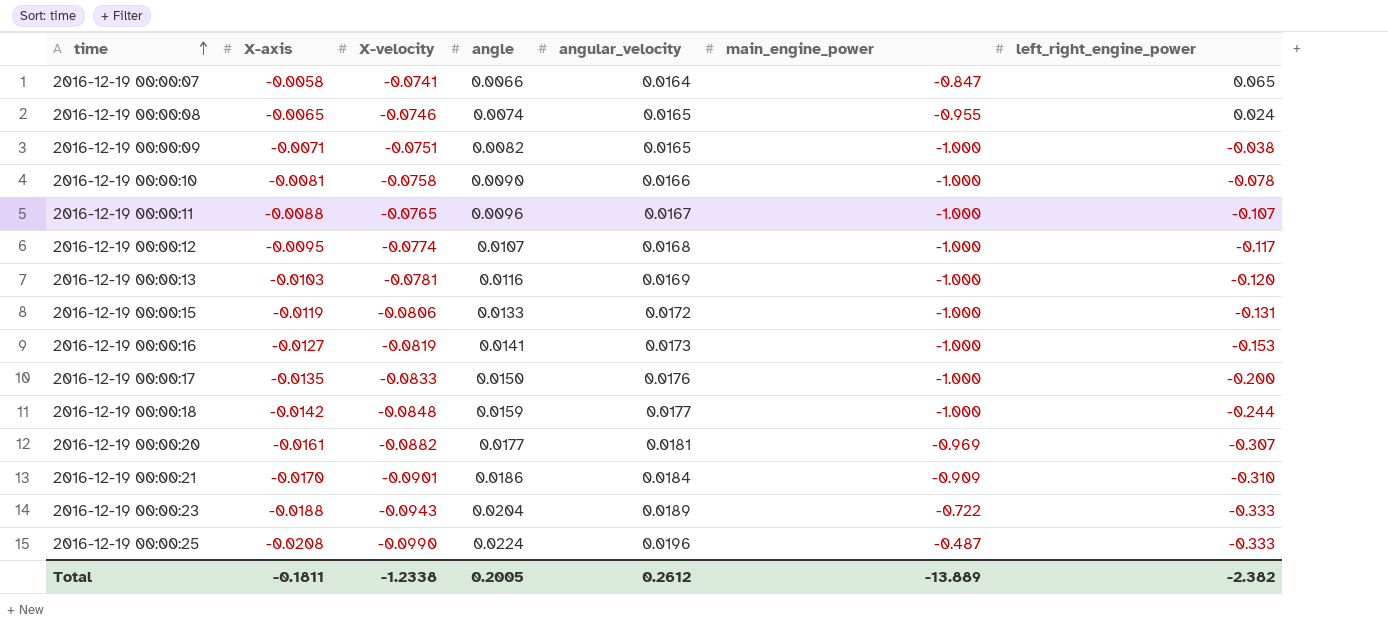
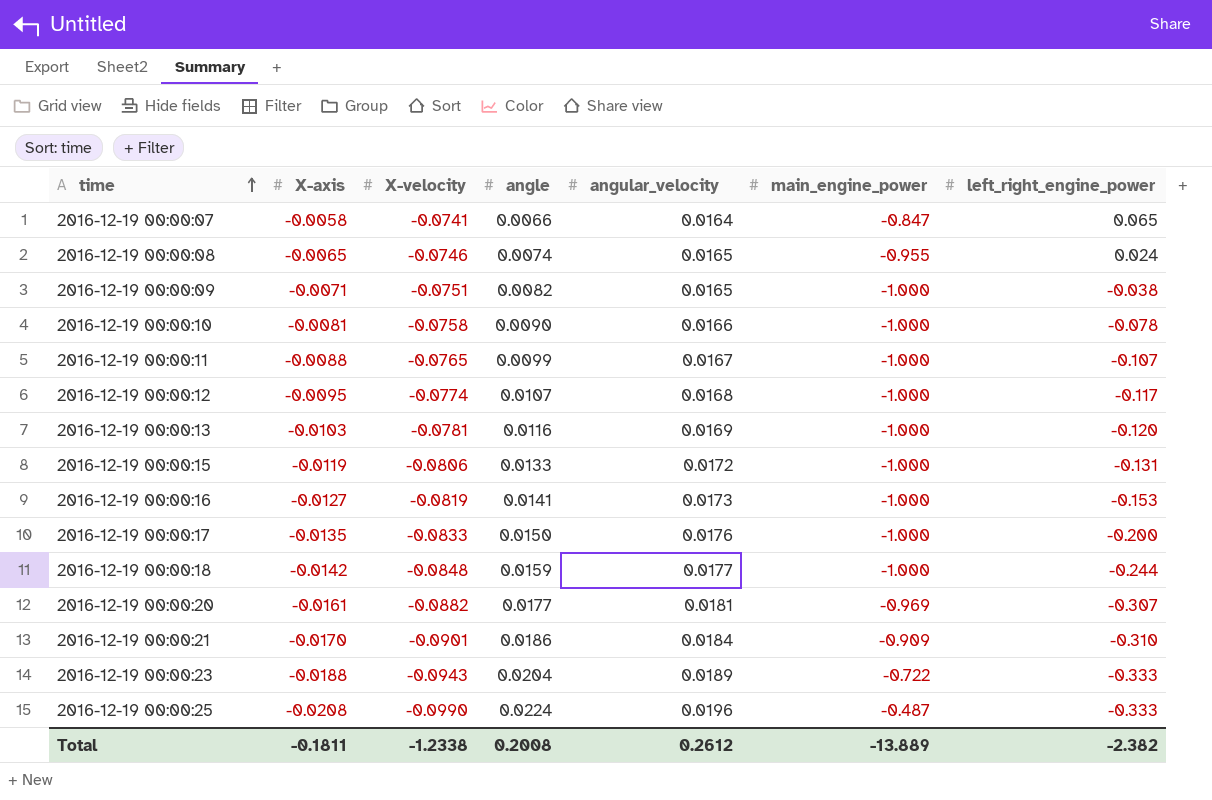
2016-12-19 00:00:11 | angle: 0.0096 -> 0.0099
Total | angle: 0.2005 -> 0.2008

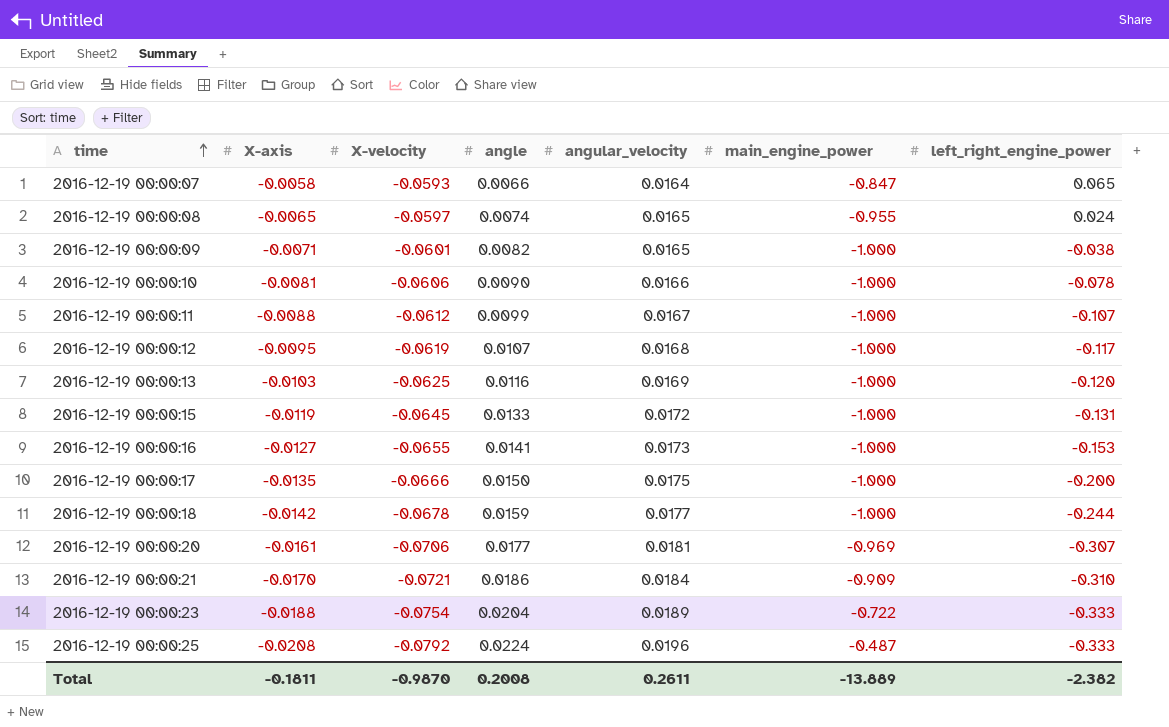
2016-12-19 00:00:07 | X-velocity: -0.0741 -> -0.0593
2016-12-19 00:00:08 | X-velocity: -0.0746 -> -0.0597
2016-12-19 00:00:09 | X-velocity: -0.0751 -> -0.0601
2016-12-19 00:00:10 | X-velocity: -0.0758 -> -0.0606
2016-12-19 00:00:11 | X-velocity: -0.0765 -> -0.0612
2016-12-19 00:00:12 | X-velocity: -0.0774 -> -0.0619
2016-12-19 00:00:13 | X-velocity: -0.0781 -> -0.0625
2016-12-19 00:00:15 | X-velocity: -0.0806 -> -0.0645
2016-12-19 00:00:16 | X-velocity: -0.0819 -> -0.0655
2016-12-19 00:00:17 | X-velocity: -0.0833 -> -0.0666
2016-12-19 00:00:17 | angular_velocity: 0.0176 -> 0.0175
2016-12-19 00:00:18 | X-velocity: -0.0848 -> -0.0678
2016-12-19 00:00:20 | X-velocity: -0.0882 -> -0.0706
2016-12-19 00:00:21 | X-velocity: -0.0901 -> -0.0721
2016-12-19 00:00:23 | X-velocity: -0.0943 -> -0.0754
2016-12-19 00:00:25 | X-velocity: -0.0990 -> -0.0792
Total | X-velocity: -1.2338 -> -0.9870
Total | angular_velocity: 0.2612 -> 0.2611

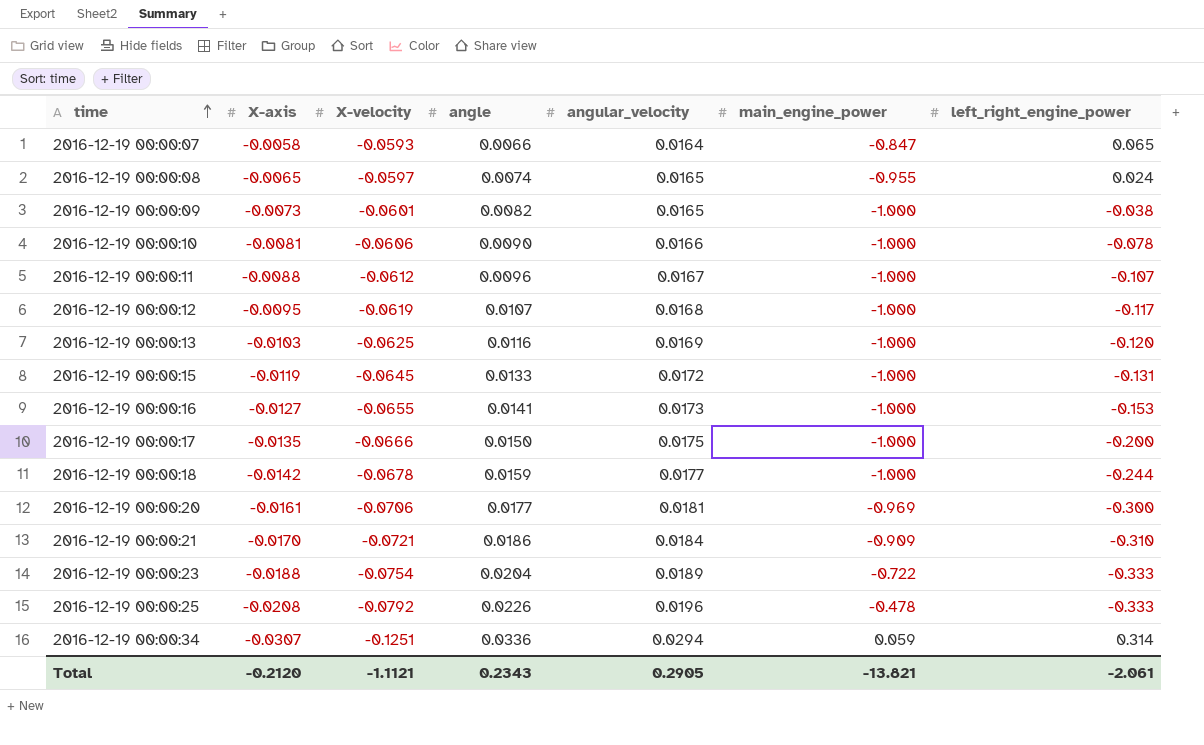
2016-12-19 00:00:09 | X-axis: -0.0071 -> -0.0073
2016-12-19 00:00:11 | angle: 0.0099 -> 0.0096
2016-12-19 00:00:20 | left_right_engine_power: -0.307 -> -0.300
2016-12-19 00:00:25 | angle: 0.0224 -> 0.0226
2016-12-19 00:00:25 | main_engine_power: -0.487 -> -0.478
row 2016-12-19 00:00:34: none -> -0.0307 | -0.1251 | 0.0336 | 0.0294 | 0.059 | 0.314
Total | X-axis: -0.1811 -> -0.2120
Total | X-velocity: -0.9870 -> -1.1121
Total | angle: 0.2008 -> 0.2343
Total | angular_velocity: 0.2611 -> 0.2905
Total | main_engine_power: -13.889 -> -13.821
Total | left_right_engine_power: -2.382 -> -2.061

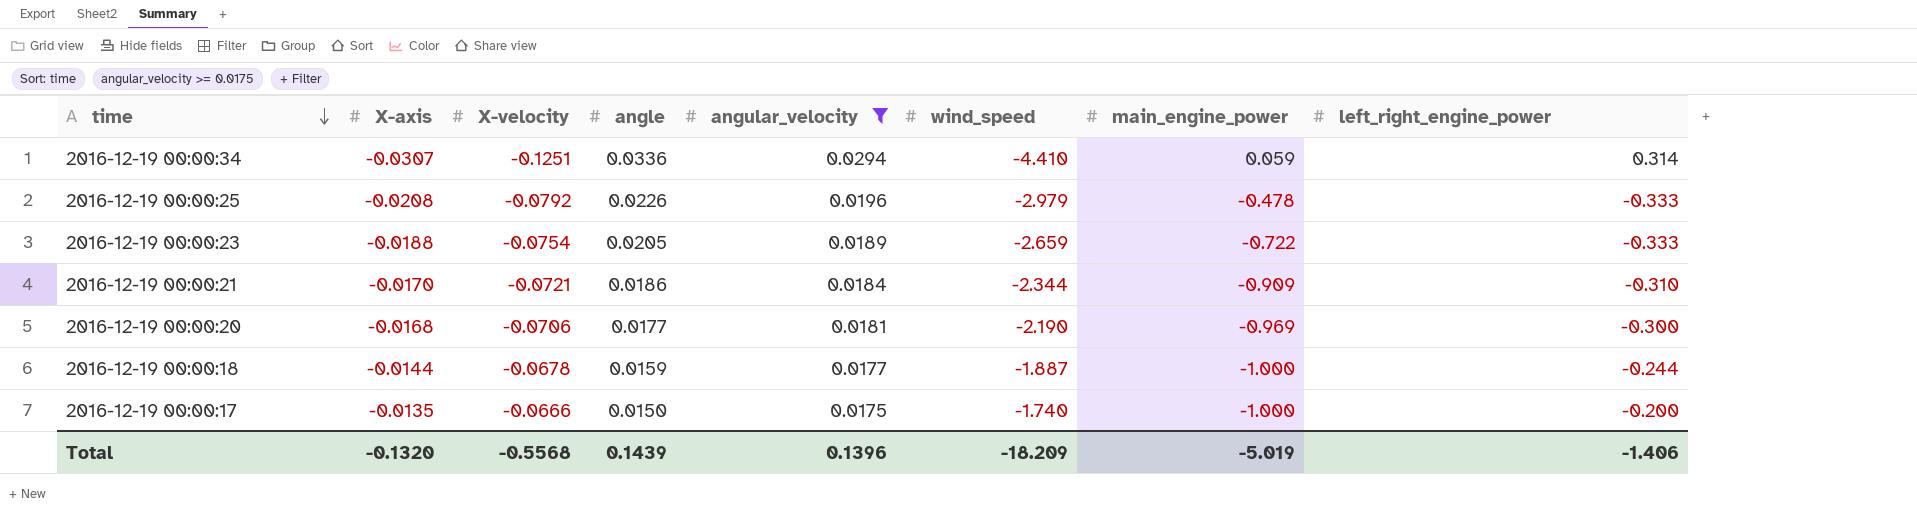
filter: none -> angular_velocity >= 0.0175
row order: time ascending -> time descending
column wind_speed | position: none -> 6
2016-12-19 00:00:23 | angle: 0.0204 -> 0.0205
2016-12-19 00:00:20 | X-axis: -0.0161 -> -0.0168
2016-12-19 00:00:18 | X-axis: -0.0142 -> -0.0144
Total | X-axis: -0.2120 -> -0.1320
Total | X-velocity: -1.1121 -> -0.5568
Total | angle: 0.2343 -> 0.1439
Total | angular_velocity: 0.2905 -> 0.1396
Total | main_engine_power: -13.821 -> -5.019
Total | left_right_engine_power: -2.061 -> -1.406

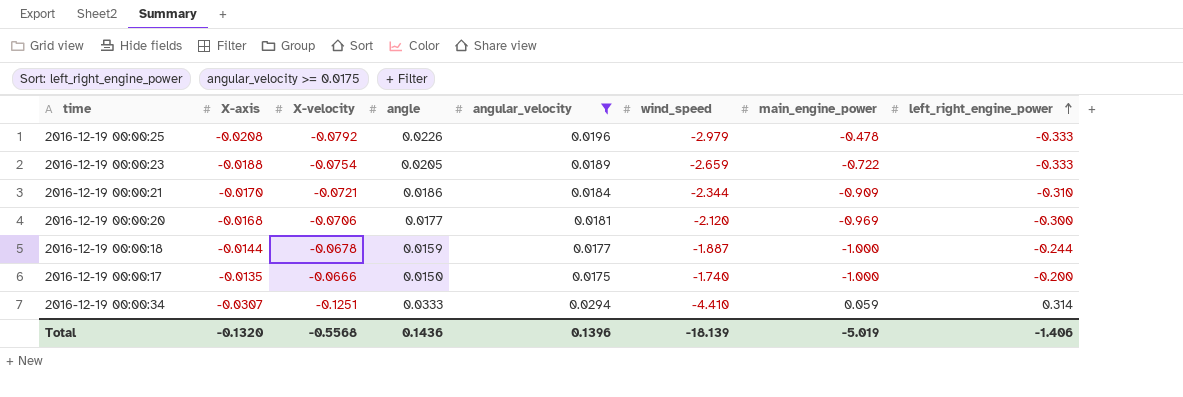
row order: time descending -> left_right_engine_power ascending
2016-12-19 00:00:20 | wind_speed: -2.190 -> -2.120
2016-12-19 00:00:34 | angle: 0.0336 -> 0.0333
Total | angle: 0.1439 -> 0.1436
Total | wind_speed: -18.209 -> -18.139

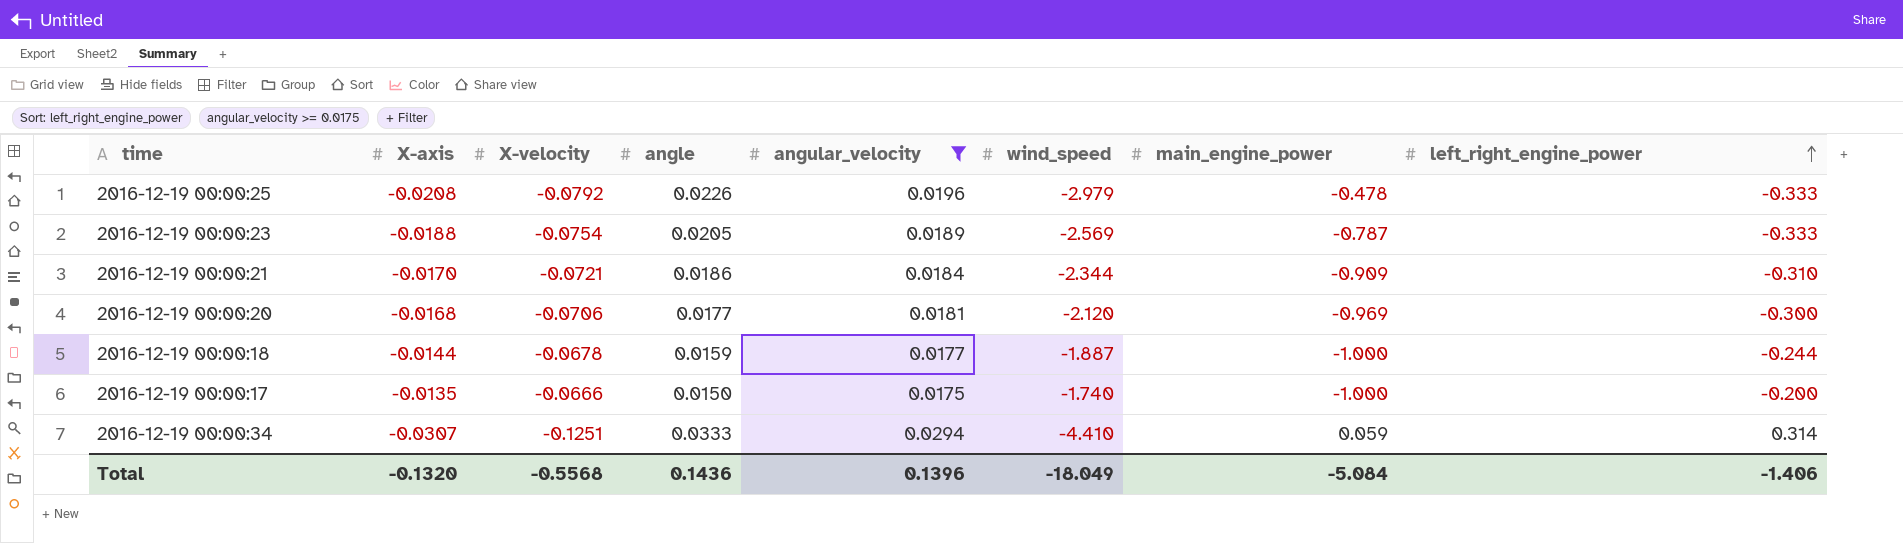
2016-12-19 00:00:23 | wind_speed: -2.659 -> -2.569
2016-12-19 00:00:23 | main_engine_power: -0.722 -> -0.787
Total | wind_speed: -18.139 -> -18.049
Total | main_engine_power: -5.019 -> -5.084

